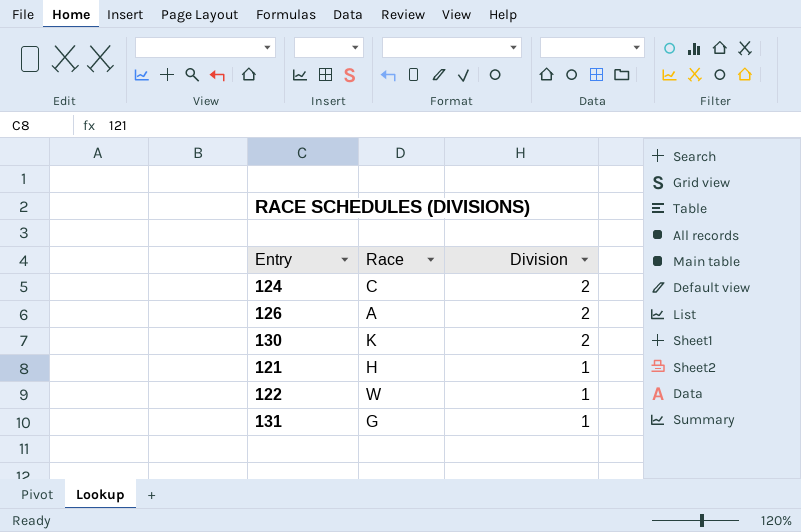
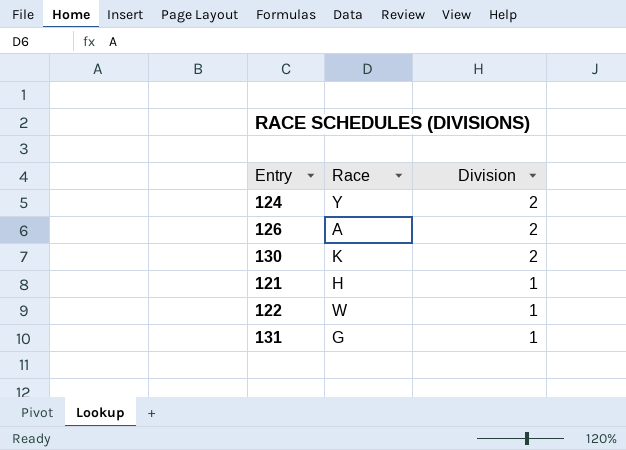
124 | Race: C -> Y

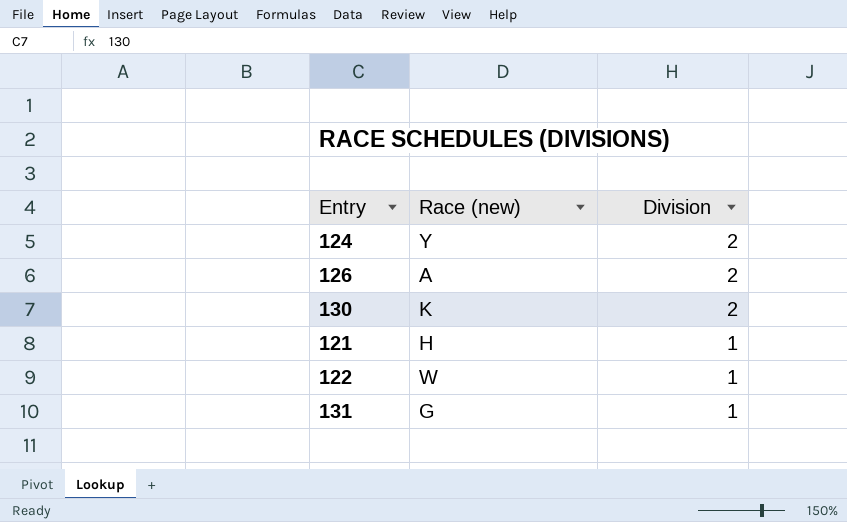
column name: Race -> Race (new)

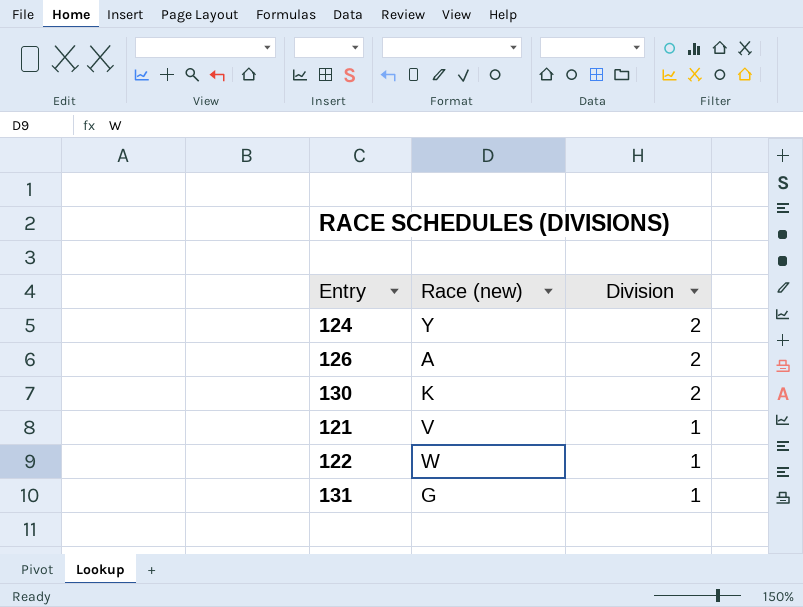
121 | Race (new): H -> V

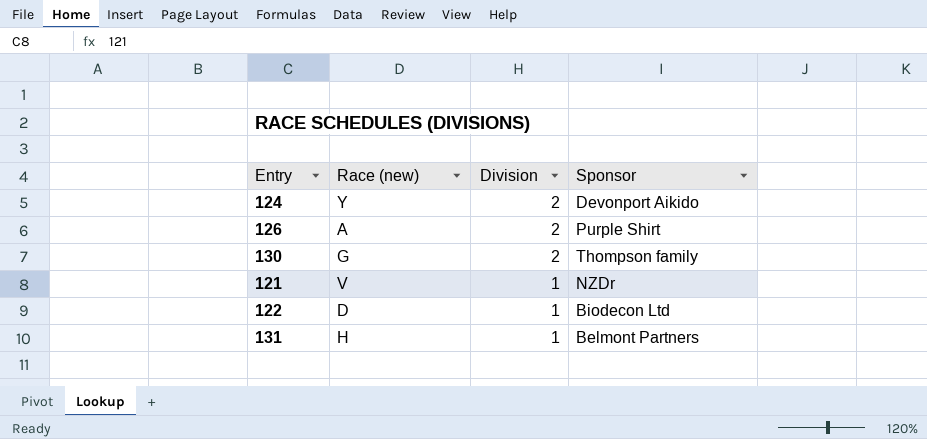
column Sponsor | position: none -> 4
130 | Race (new): K -> G
122 | Race (new): W -> D
131 | Race (new): G -> H

